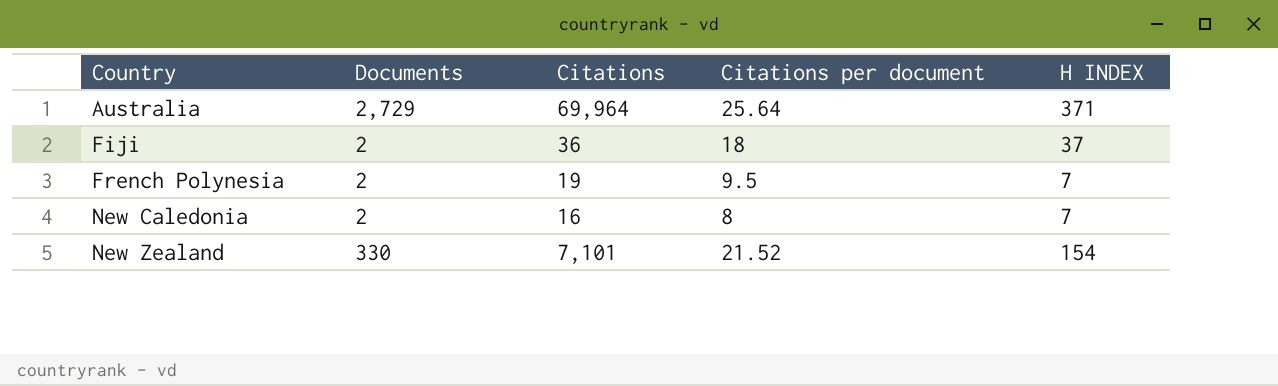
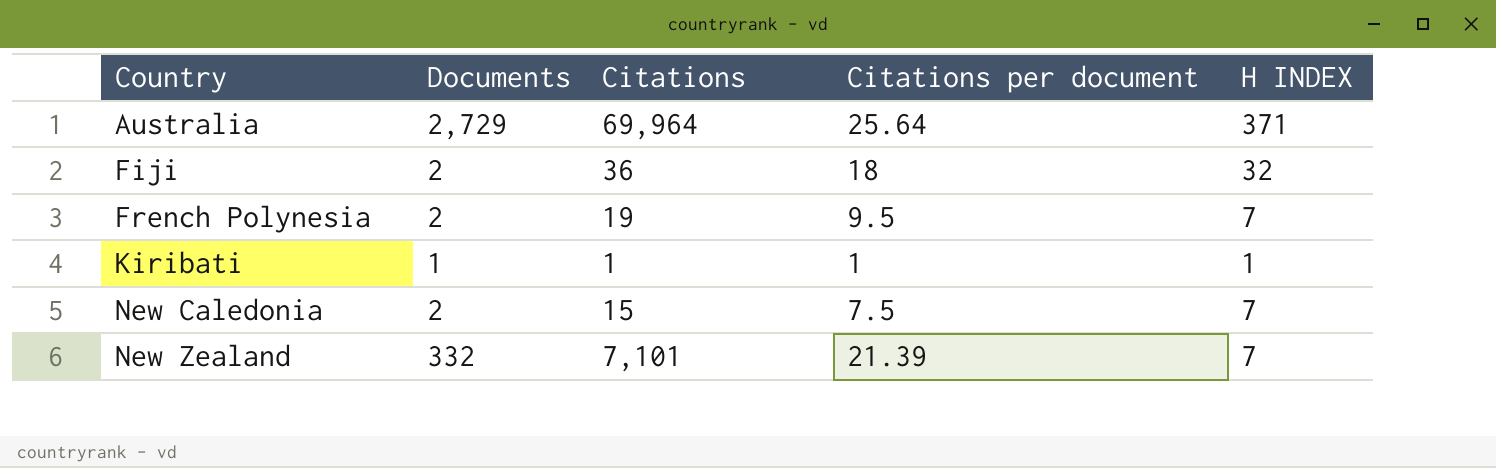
Fiji | H INDEX: 37 -> 32
row Kiribati: none -> 1 | 1 | 1 | 1
New Caledonia | Citations: 16 -> 15
New Caledonia | Citations per document: 8 -> 7.5
New Zealand | Documents: 330 -> 332
New Zealand | Citations per document: 21.52 -> 21.39
New Zealand | H INDEX: 154 -> 7

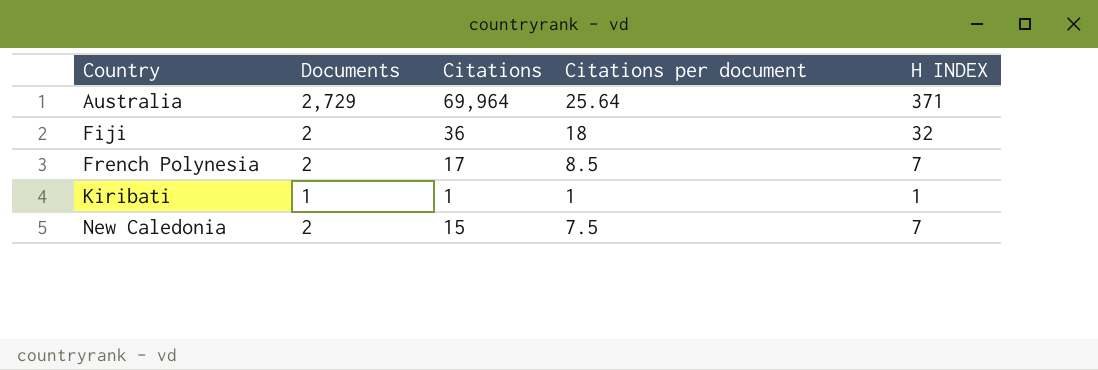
row New Zealand: 332 | 7,101 | 21.39 | 7 -> none
French Polynesia | Citations: 19 -> 17
French Polynesia | Citations per document: 9.5 -> 8.5

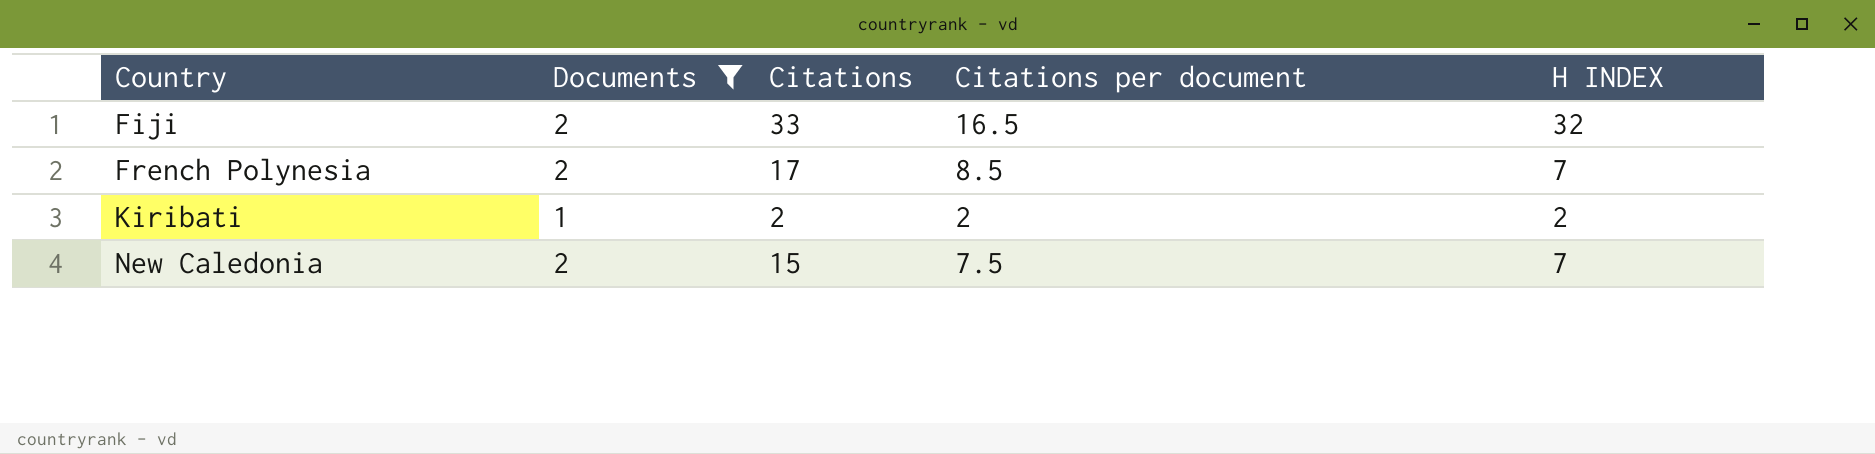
filter: none -> Documents != 2,729
Fiji | Citations: 36 -> 33
Fiji | Citations per document: 18 -> 16.5
Kiribati | Citations: 1 -> 2
Kiribati | Citations per document: 1 -> 2
Kiribati | H INDEX: 1 -> 2

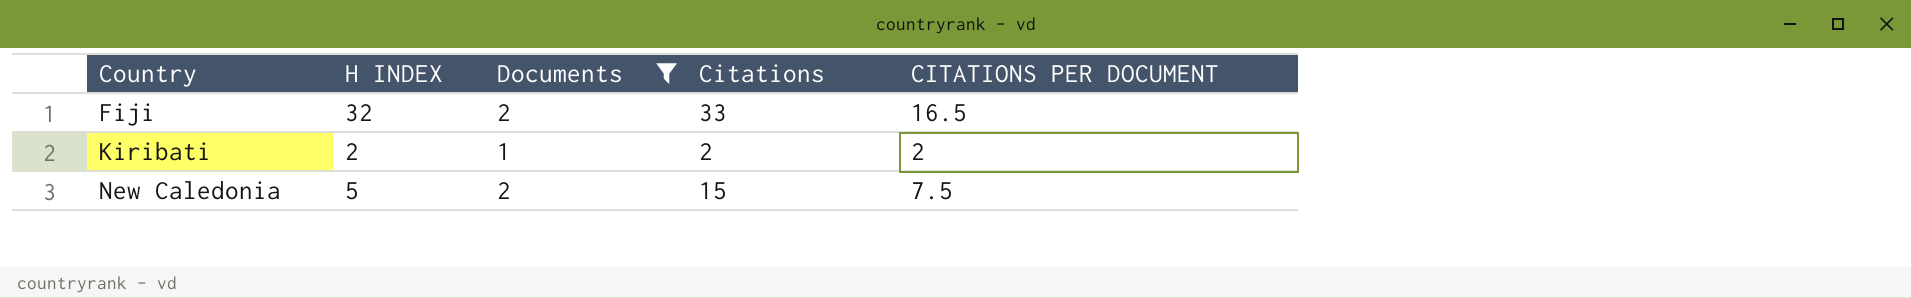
column H INDEX | position: 5 -> 2
column name: Citations per document -> CITATIONS PER DOCUMENT
row French Polynesia: 2 | 17 | 8.5 | 7 -> none
New Caledonia | H INDEX: 7 -> 5

